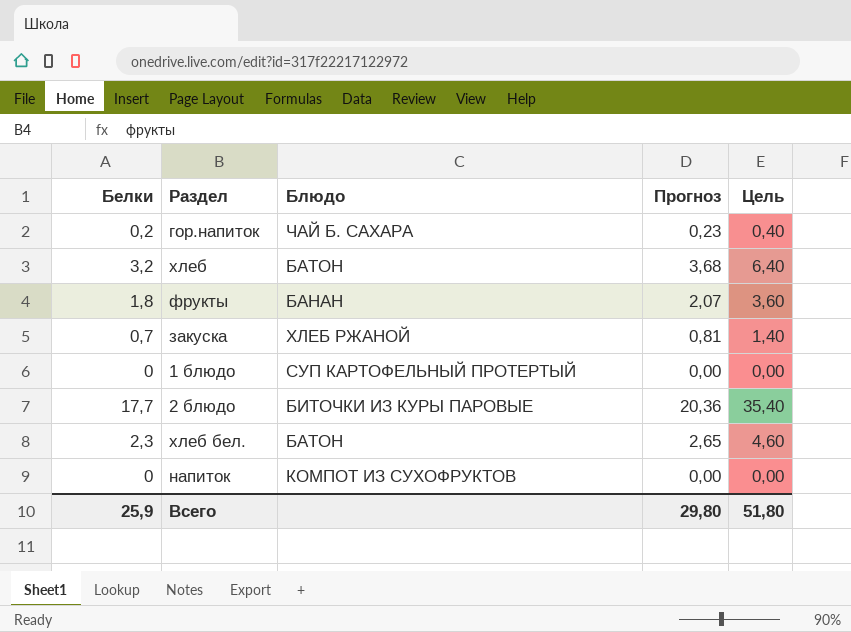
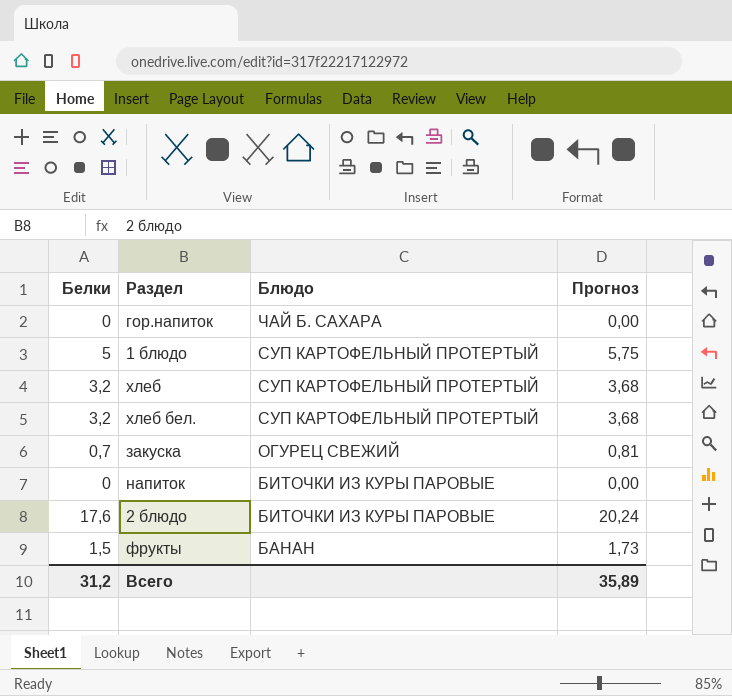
row order: none -> Блюдо descending
column Цель | formula: [Белки] * 2 -> none
гор.напиток | Белки: 0,2 -> 0
гор.напиток | Прогноз: 0,23 -> 0,00
1 блюдо | Белки: 0 -> 5
1 блюдо | Прогноз: 0,00 -> 5,75
хлеб | Блюдо: БАТОН -> СУП КАРТОФЕЛЬНЫЙ ПРОТЕРТЫЙ
хлеб бел. | Белки: 2,3 -> 3,2
хлеб бел. | Блюдо: БАТОН -> СУП КАРТОФЕЛЬНЫЙ ПРОТЕРТЫЙ
хлеб бел. | Прогноз: 2,65 -> 3,68
закуска | Блюдо: ХЛЕБ РЖАНОЙ -> ОГУРЕЦ СВЕЖИЙ
напиток | Блюдо: КОМПОТ ИЗ СУХОФРУКТОВ -> БИТОЧКИ ИЗ КУРЫ ПАРОВЫЕ
2 блюдо | Белки: 17,7 -> 17,6
2 блюдо | Прогноз: 20,36 -> 20,24
фрукты | Белки: 1,8 -> 1,5
фрукты | Прогноз: 2,07 -> 1,73
Всего | Белки: 25,9 -> 31,2
Всего | Прогноз: 29,80 -> 35,89

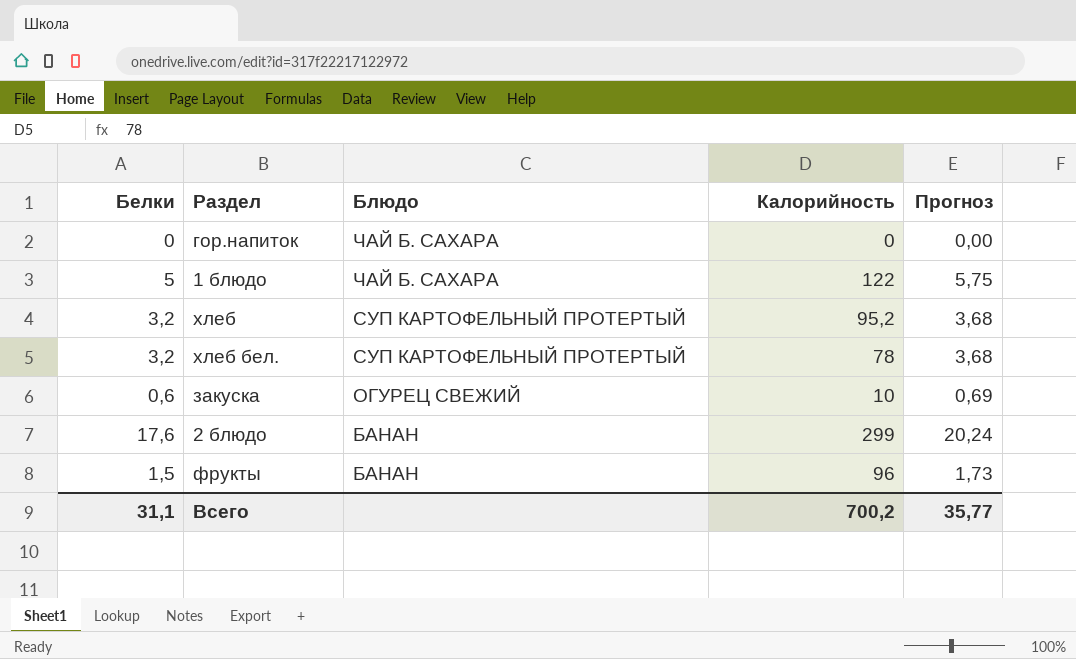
column Калорийность | position: none -> 4
row напиток: 0 | БИТОЧКИ ИЗ КУРЫ ПАРОВЫЕ | 0,00 -> none
1 блюдо | Блюдо: СУП КАРТОФЕЛЬНЫЙ ПРОТЕРТЫЙ -> ЧАЙ Б. САХАРА
закуска | Белки: 0,7 -> 0,6
закуска | Прогноз: 0,81 -> 0,69
2 блюдо | Блюдо: БИТОЧКИ ИЗ КУРЫ ПАРОВЫЕ -> БАНАН
Всего | Белки: 31,2 -> 31,1
Всего | Прогноз: 35,89 -> 35,77

